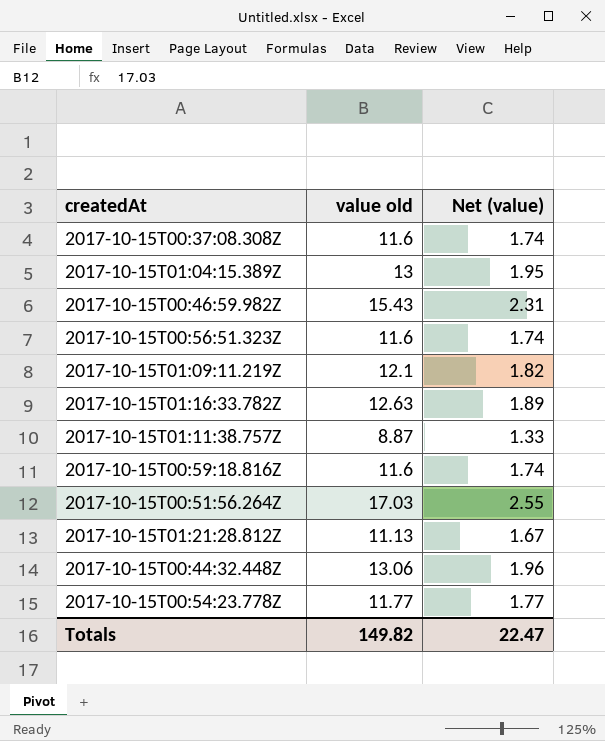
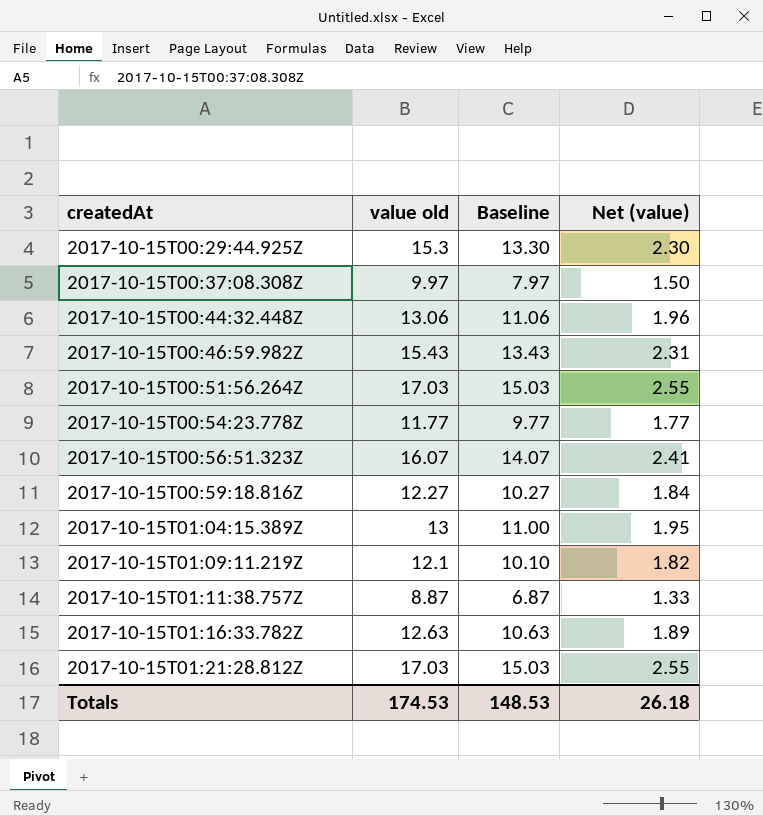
row order: none -> createdAt ascending
column Baseline | formula: none -> [value old] - 2
row 2017-10-15T00:29:44.925Z: none -> 15.3 | 13.30 | 2.30
2017-10-15T00:37:08.308Z | value old: 11.6 -> 9.97
2017-10-15T00:37:08.308Z | Net (value): 1.74 -> 1.50
2017-10-15T00:56:51.323Z | value old: 11.6 -> 16.07
2017-10-15T00:56:51.323Z | Net (value): 1.74 -> 2.41
2017-10-15T00:59:18.816Z | value old: 11.6 -> 12.27
2017-10-15T00:59:18.816Z | Net (value): 1.74 -> 1.84
2017-10-15T01:21:28.812Z | value old: 11.13 -> 17.03
2017-10-15T01:21:28.812Z | Net (value): 1.67 -> 2.55
Totals | value old: 149.82 -> 174.53
Totals | Net (value): 22.47 -> 26.18

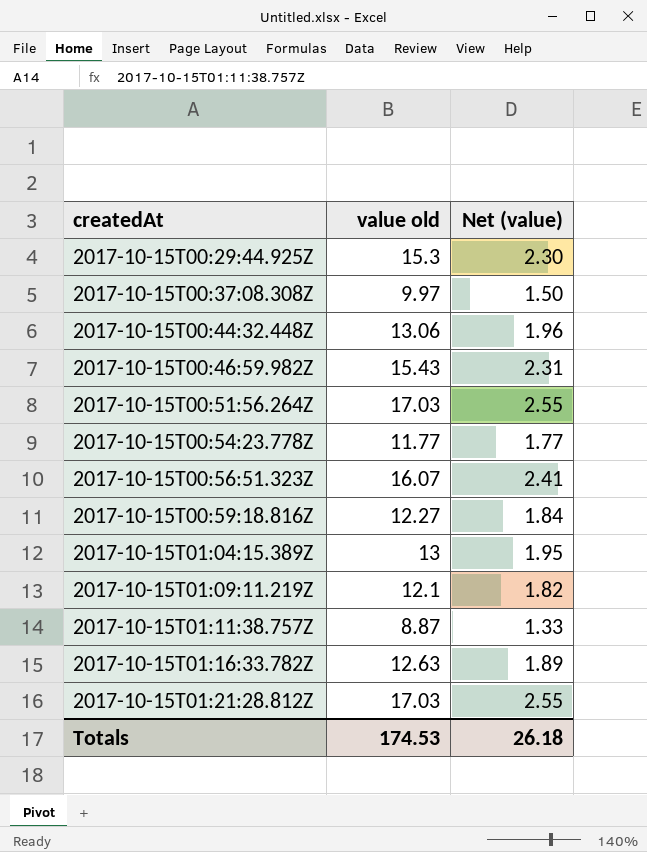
column Baseline | formula: [value old] - 2 -> none

